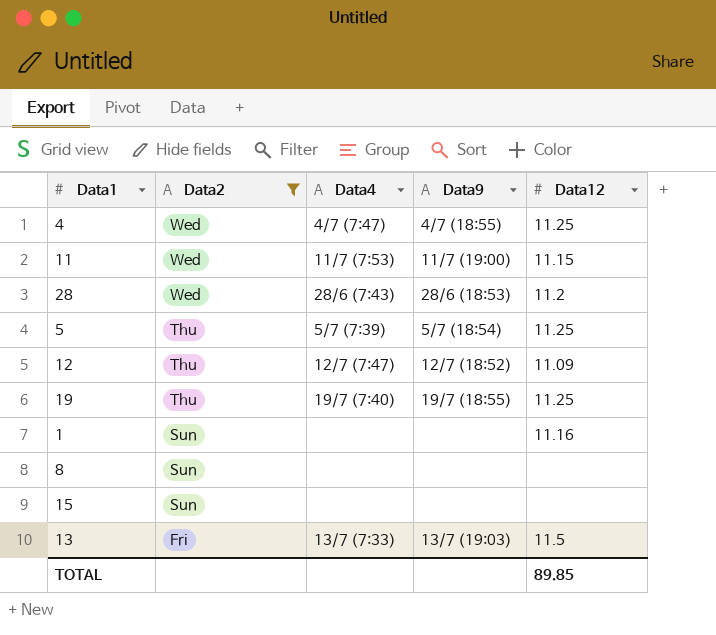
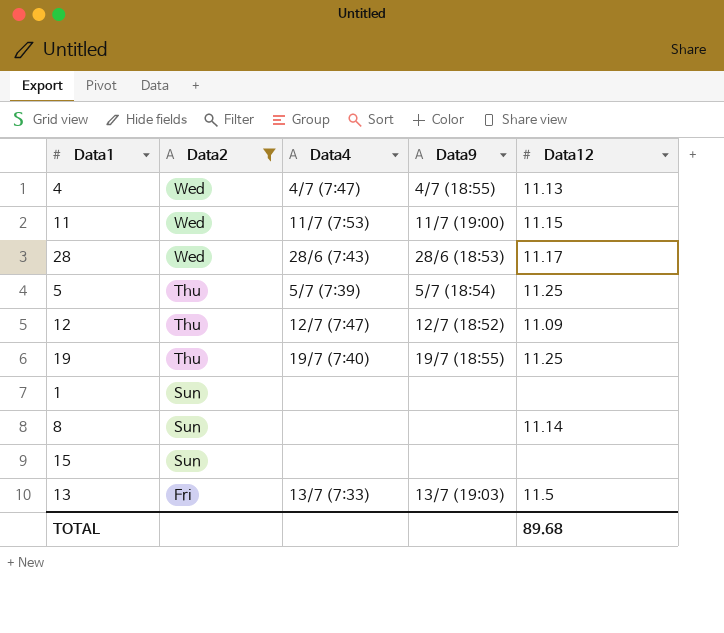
4 | Data12: 11.25 -> 11.13
28 | Data12: 11.2 -> 11.17
1 | Data12: 11.16 -> none
8 | Data12: none -> 11.14
TOTAL | Data12: 89.85 -> 89.68

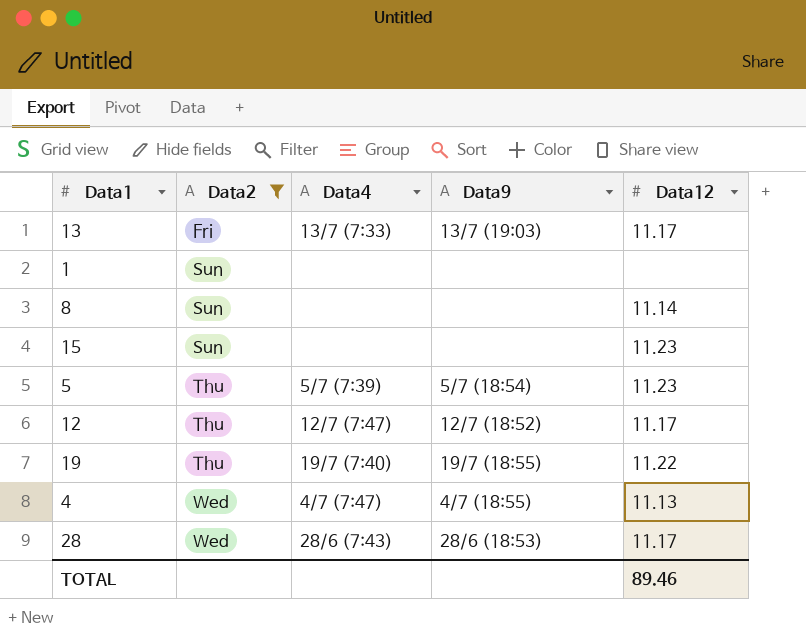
row order: Data2 descending -> Data2 ascending
row 11: Wed | 11/7 (7:53) | 11/7 (19:00) | 11.15 -> none
13 | Data12: 11.5 -> 11.17
15 | Data12: none -> 11.23
5 | Data12: 11.25 -> 11.23
12 | Data12: 11.09 -> 11.17
19 | Data12: 11.25 -> 11.22
TOTAL | Data12: 89.68 -> 89.46

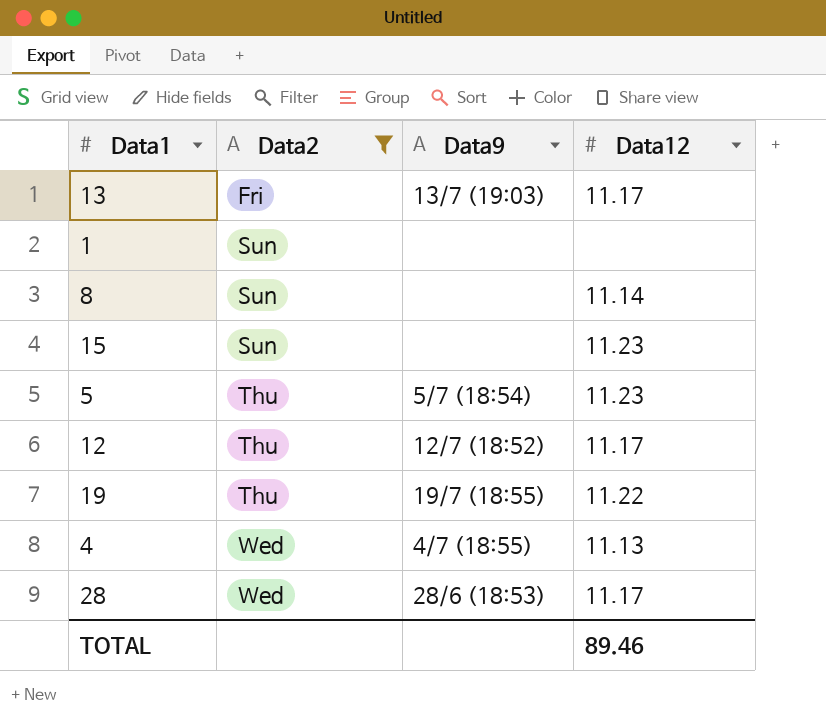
column Data4 | position: 3 -> none

